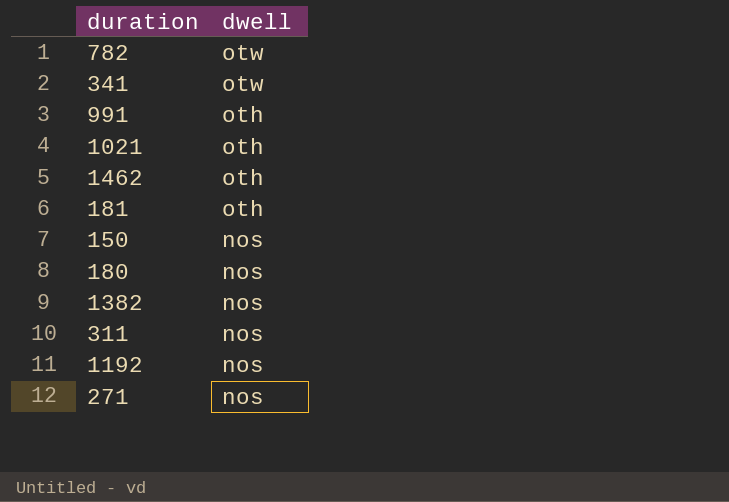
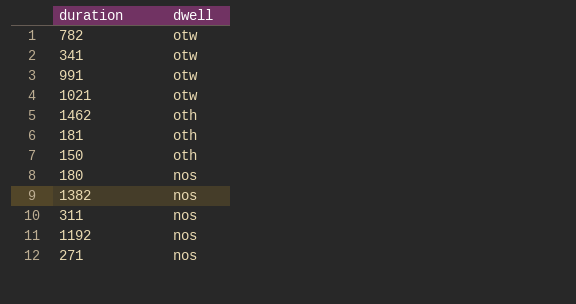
991 | dwell: oth -> otw
1021 | dwell: oth -> otw
150 | dwell: nos -> oth

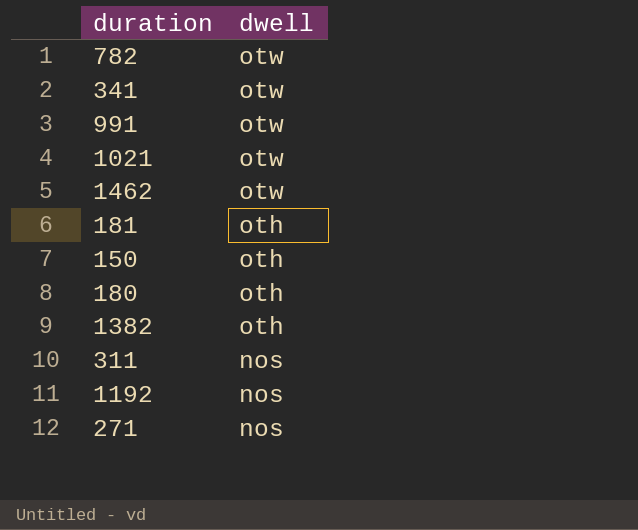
1462 | dwell: oth -> otw
180 | dwell: nos -> oth
1382 | dwell: nos -> oth

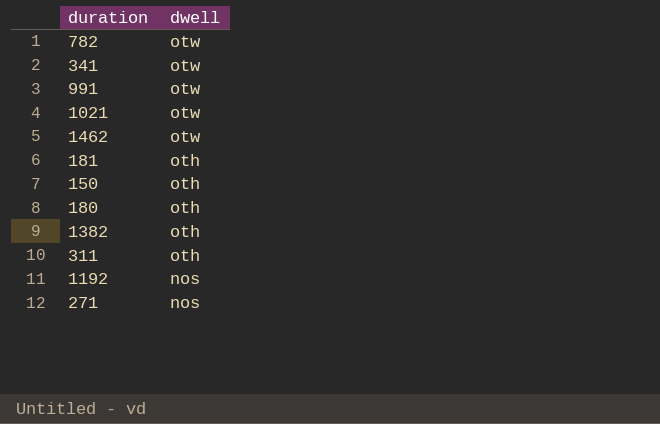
311 | dwell: nos -> oth

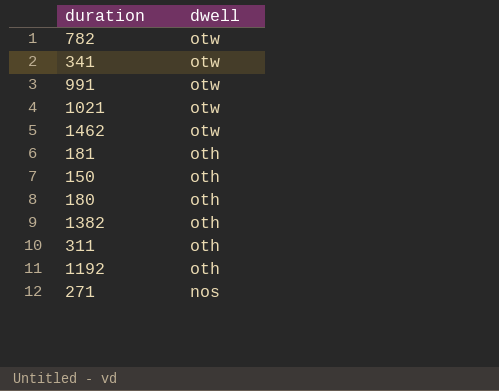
1192 | dwell: nos -> oth

